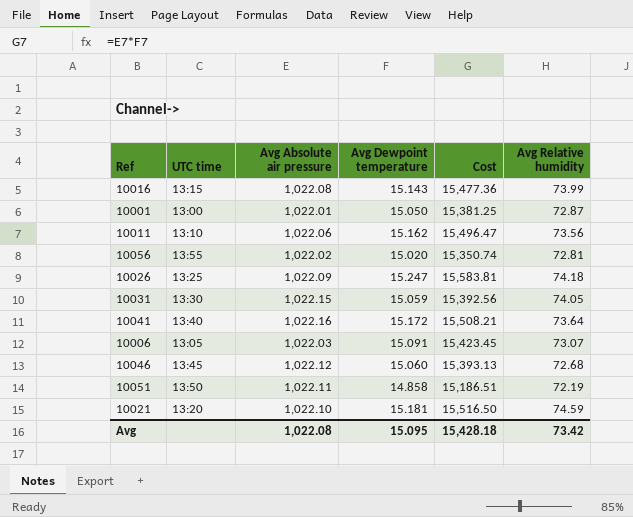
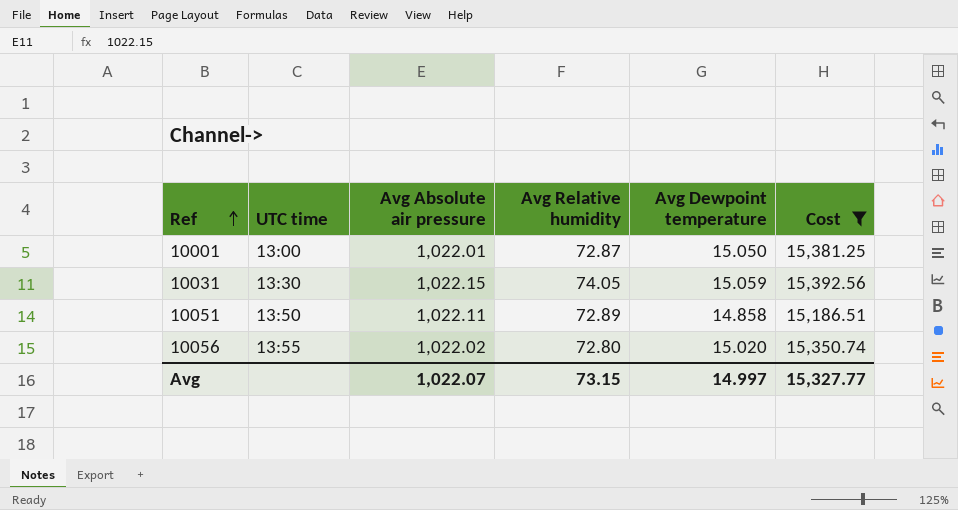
filter: none -> Cost <= 15,392.56
row order: none -> Ref ascending
column Avg Relative humidity | position: 6 -> 4
10051 | Avg Relative humidity: 72.19 -> 72.89
10056 | Avg Relative humidity: 72.81 -> 72.80
Avg | Avg Absolute air pressure: 1,022.08 -> 1,022.07
Avg | Avg Relative humidity: 73.42 -> 73.15
Avg | Avg Dewpoint temperature: 15.095 -> 14.997
Avg | Cost: 15,428.18 -> 15,327.77

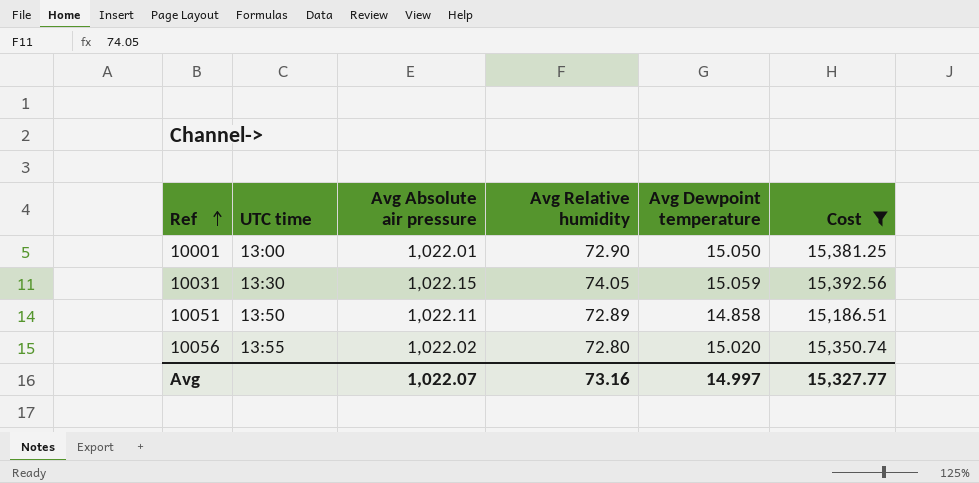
10001 | Avg Relative humidity: 72.87 -> 72.90
Avg | Avg Relative humidity: 73.15 -> 73.16

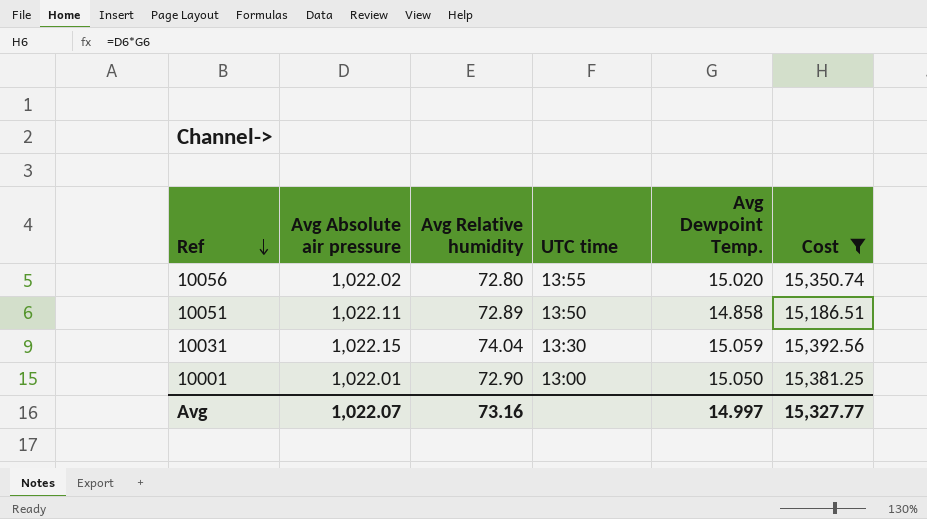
row order: Ref ascending -> Ref descending
column UTC time | position: 2 -> 4
column name: Avg Dewpoint temperature -> Avg Dewpoint Temp.
10031 | Avg Relative humidity: 74.05 -> 74.04

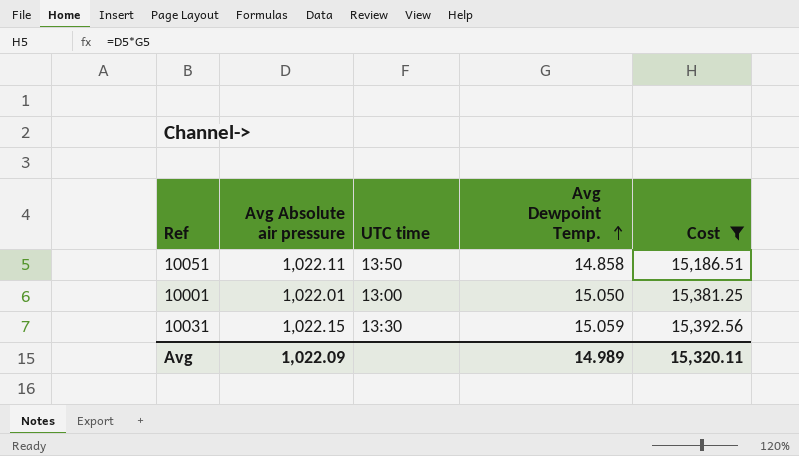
row order: Ref descending -> Avg Dewpoint Temp. ascending
column Avg Relative humidity | position: 3 -> none
row 10056: 1,022.02 | 72.80 | 13:55 | 15.020 | 15,350.74 -> none
Avg | Avg Absolute air pressure: 1,022.07 -> 1,022.09
Avg | Avg Dewpoint Temp.: 14.997 -> 14.989
Avg | Cost: 15,327.77 -> 15,320.11

